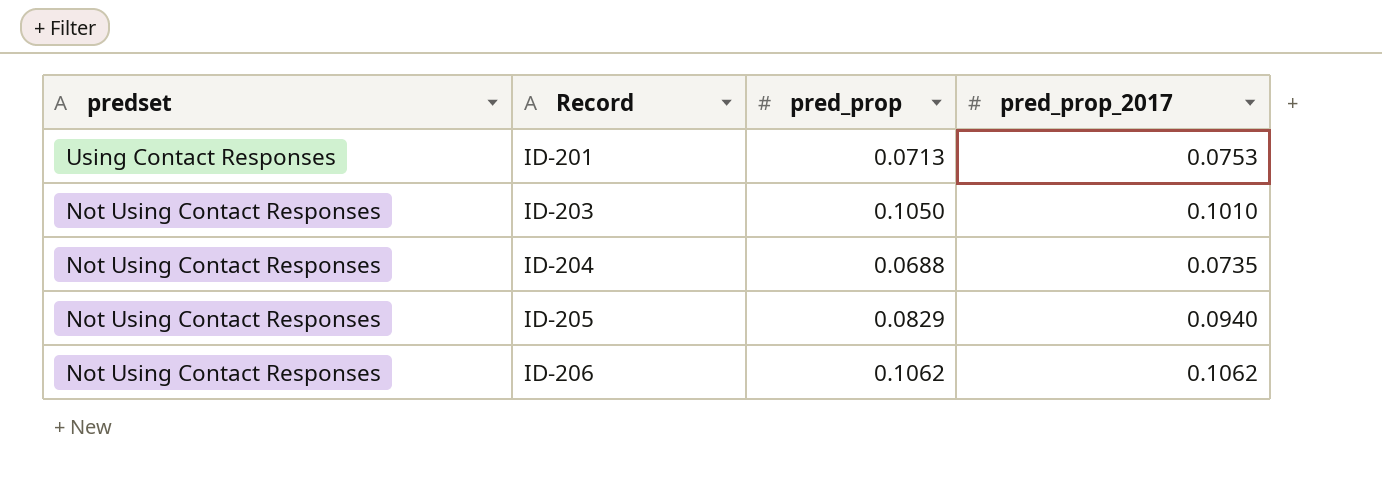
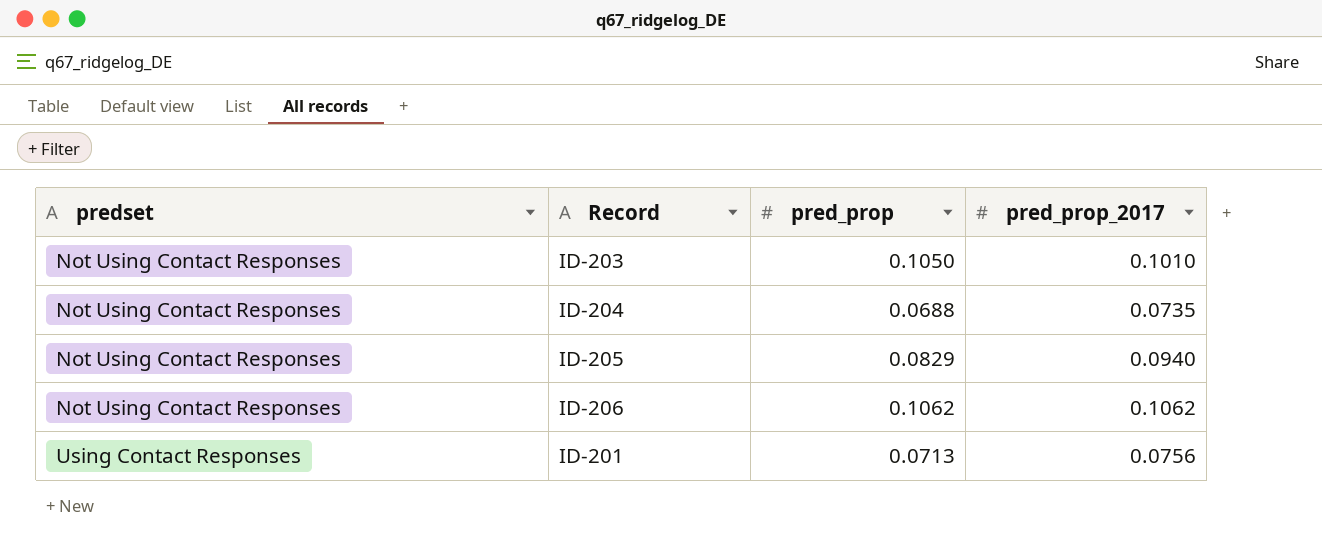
row order: predset descending -> predset ascending
ID-201 | pred_prop_2017: 0.0753 -> 0.0756

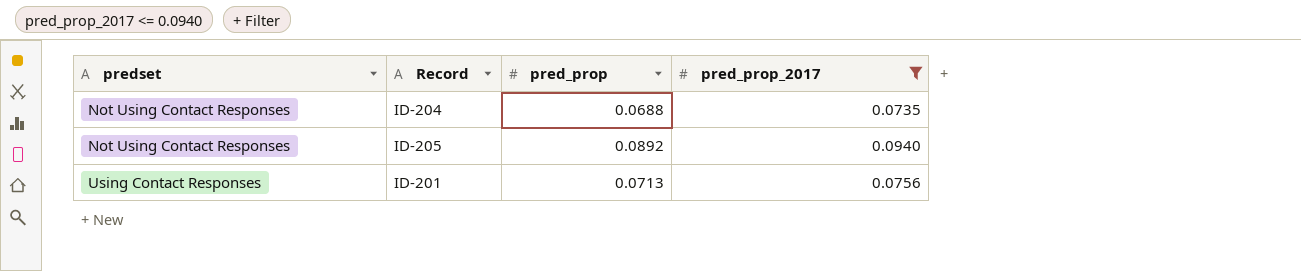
filter: none -> pred_prop_2017 <= 0.0940
ID-205 | pred_prop: 0.0829 -> 0.0892

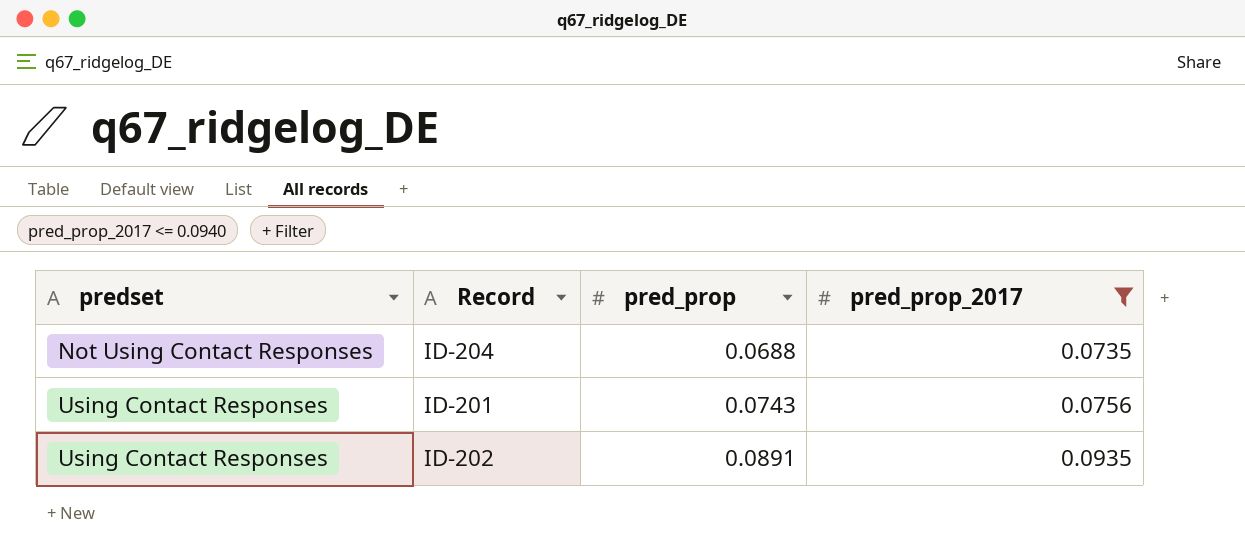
row ID-205: Not Using Contact Responses | 0.0892 | 0.0940 -> none
ID-201 | pred_prop: 0.0713 -> 0.0743
row ID-202: none -> Using Contact Responses | 0.0891 | 0.0935

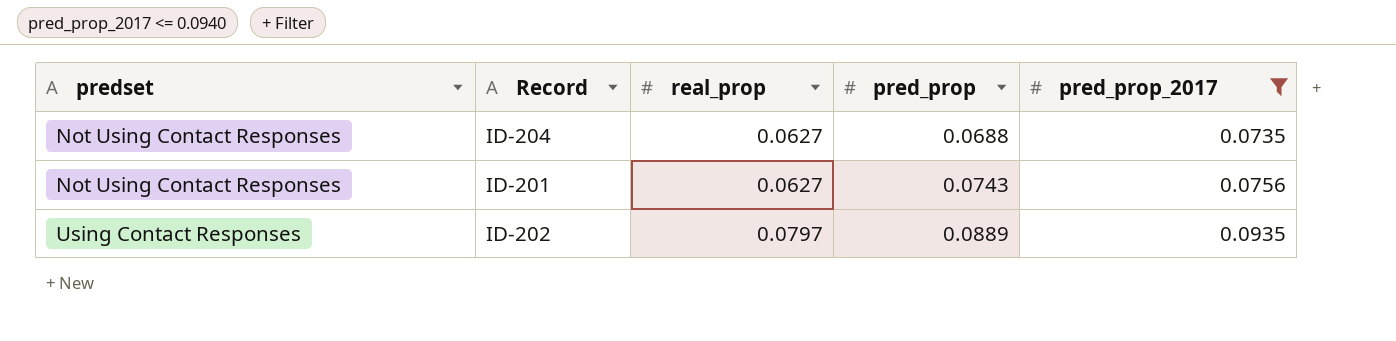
column real_prop | position: none -> 3
ID-201 | predset: Using Contact Responses -> Not Using Contact Responses
ID-202 | pred_prop: 0.0891 -> 0.0889

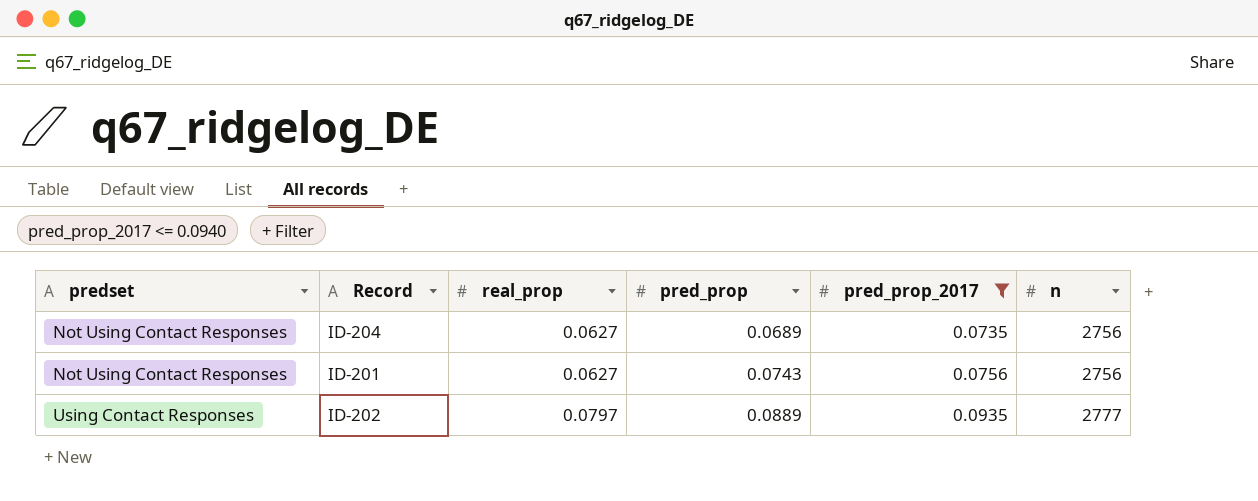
column n | position: none -> 6
ID-204 | pred_prop: 0.0688 -> 0.0689

